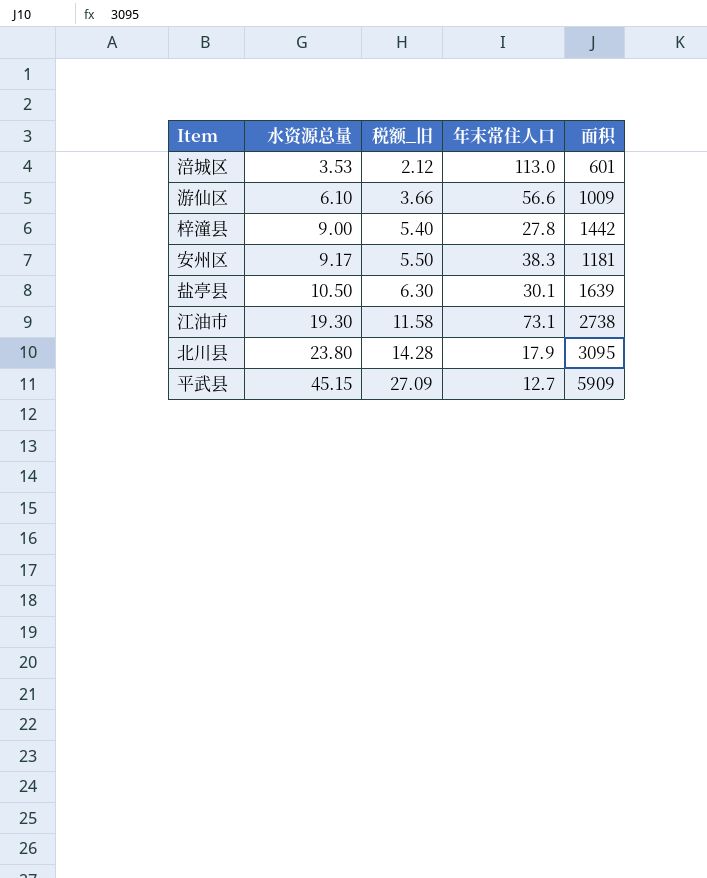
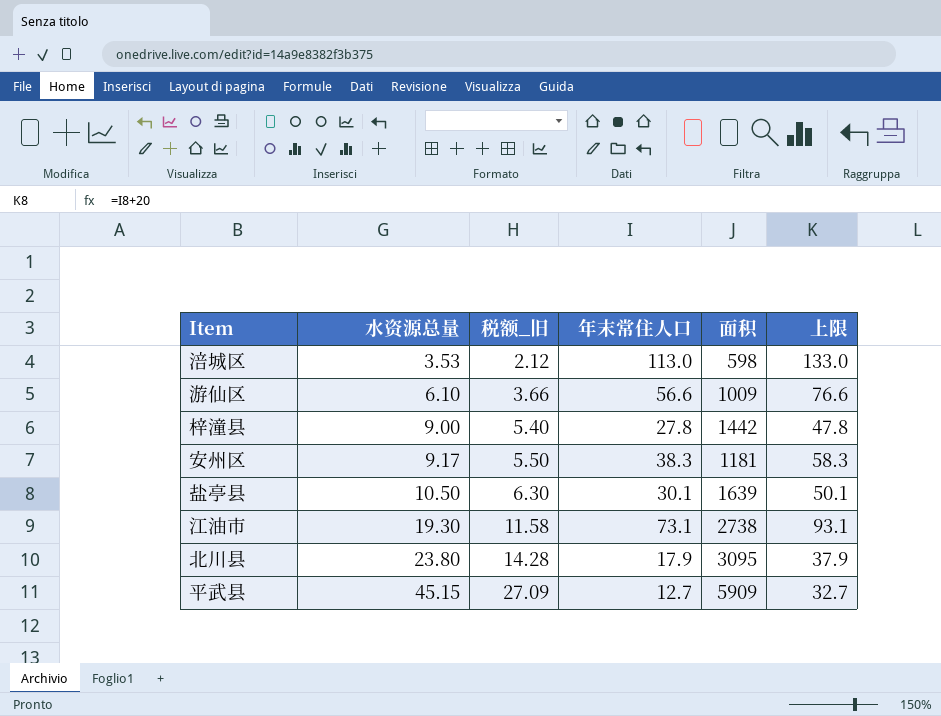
column 上限 | formula: none -> [年末常住人口] + 20
涪城区 | 面积: 601 -> 598

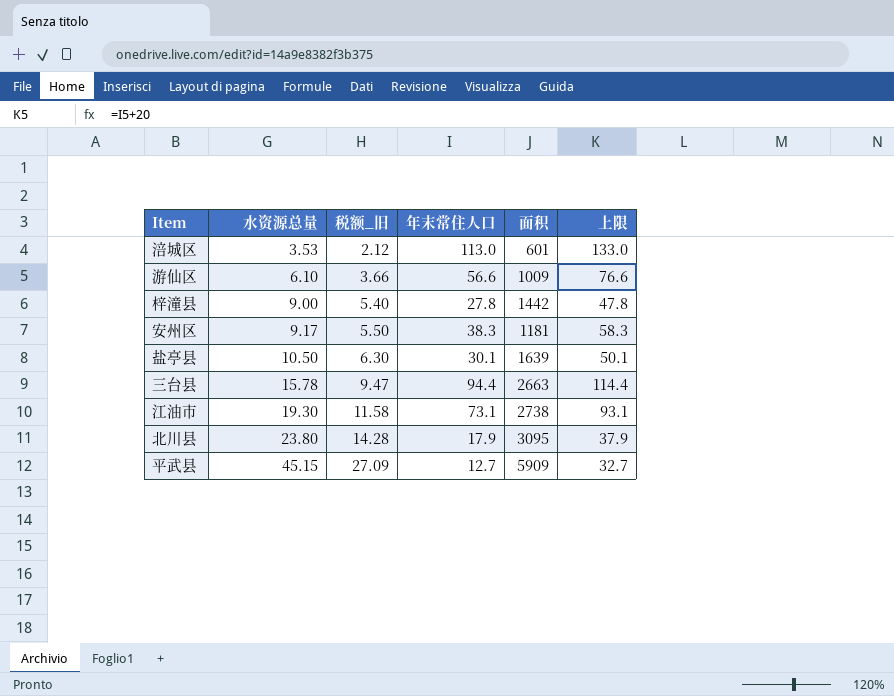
涪城区 | 面积: 598 -> 601
row 三台县: none -> 15.78 | 9.47 | 94.4 | 2663 | 114.4

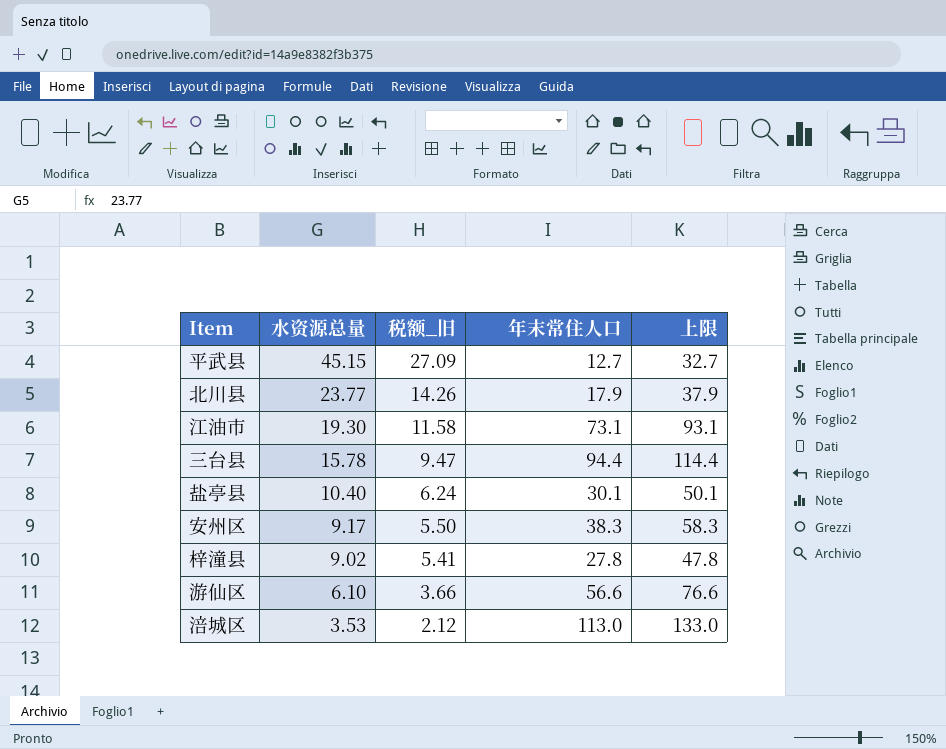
row order: 水资源总量 ascending -> 水资源总量 descending
column 面积 | position: 5 -> none
北川县 | 水资源总量: 23.80 -> 23.77
北川县 | 税额_旧: 14.28 -> 14.26
盐亭县 | 水资源总量: 10.50 -> 10.40
盐亭县 | 税额_旧: 6.30 -> 6.24
梓潼县 | 水资源总量: 9.00 -> 9.02
梓潼县 | 税额_旧: 5.40 -> 5.41

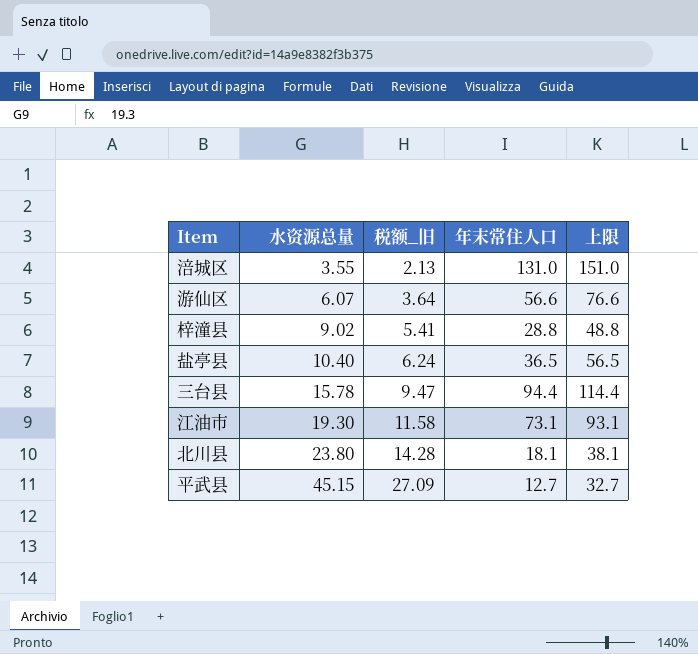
row order: 水资源总量 descending -> 水资源总量 ascending
row 安州区: 9.17 | 5.50 | 38.3 | 58.3 -> none
涪城区 | 水资源总量: 3.53 -> 3.55
涪城区 | 税额_旧: 2.12 -> 2.13
涪城区 | 年末常住人口: 113.0 -> 131.0
涪城区 | 上限: 133.0 -> 151.0
游仙区 | 水资源总量: 6.10 -> 6.07
游仙区 | 税额_旧: 3.66 -> 3.64
梓潼县 | 年末常住人口: 27.8 -> 28.8
梓潼县 | 上限: 47.8 -> 48.8
盐亭县 | 年末常住人口: 30.1 -> 36.5
盐亭县 | 上限: 50.1 -> 56.5
北川县 | 水资源总量: 23.77 -> 23.80
北川县 | 税额_旧: 14.26 -> 14.28
北川县 | 年末常住人口: 17.9 -> 18.1
北川县 | 上限: 37.9 -> 38.1

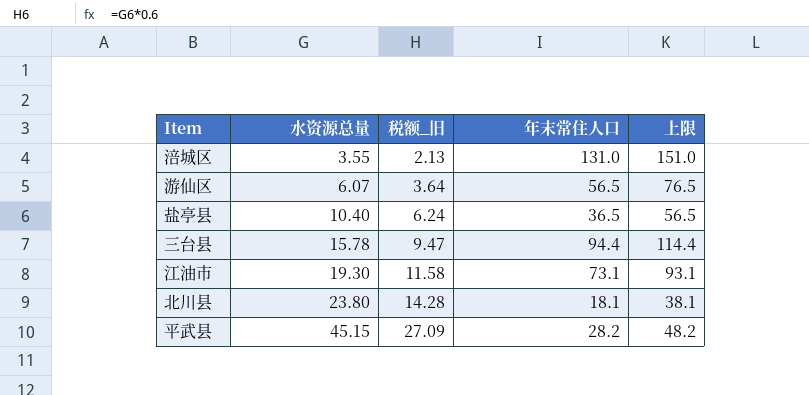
row 梓潼县: 9.02 | 5.41 | 28.8 | 48.8 -> none
游仙区 | 年末常住人口: 56.6 -> 56.5
游仙区 | 上限: 76.6 -> 76.5
平武县 | 年末常住人口: 12.7 -> 28.2
平武县 | 上限: 32.7 -> 48.2

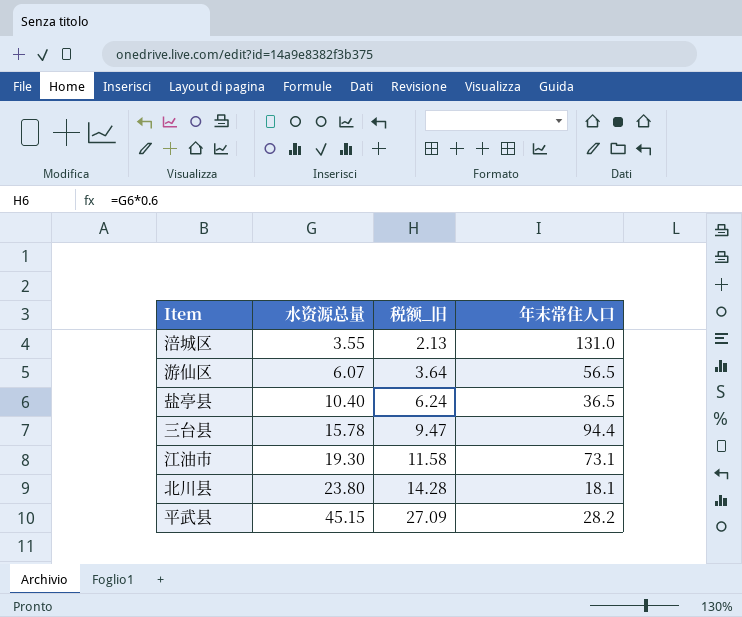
column 上限 | formula: [年末常住人口] + 20 -> none

